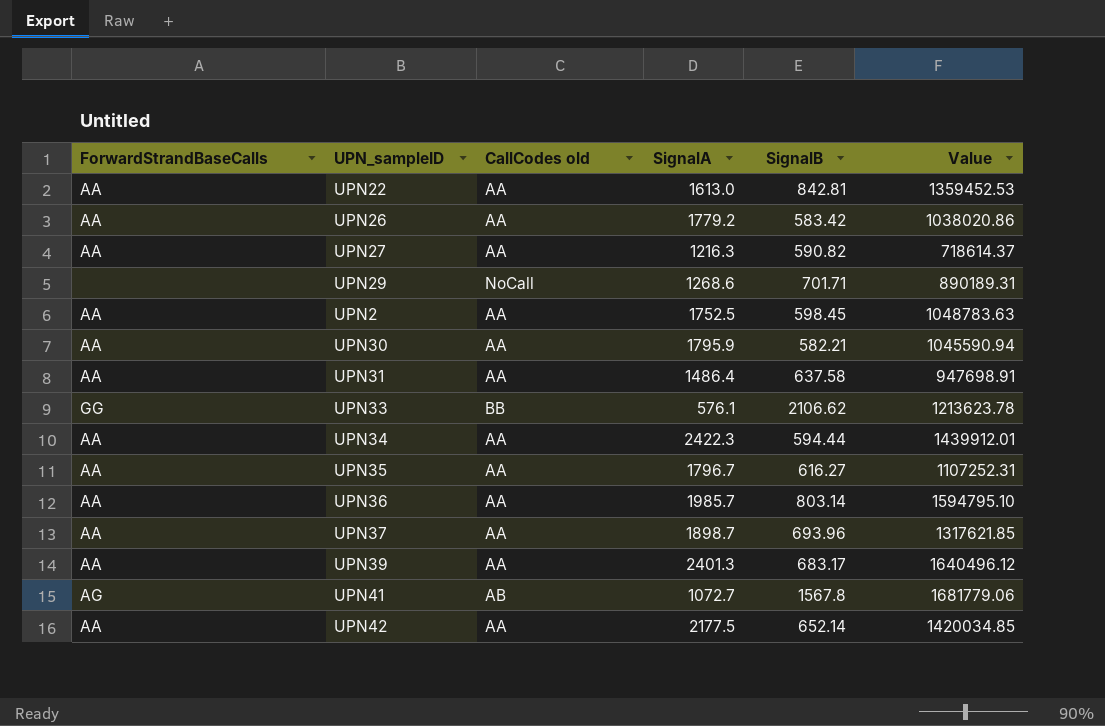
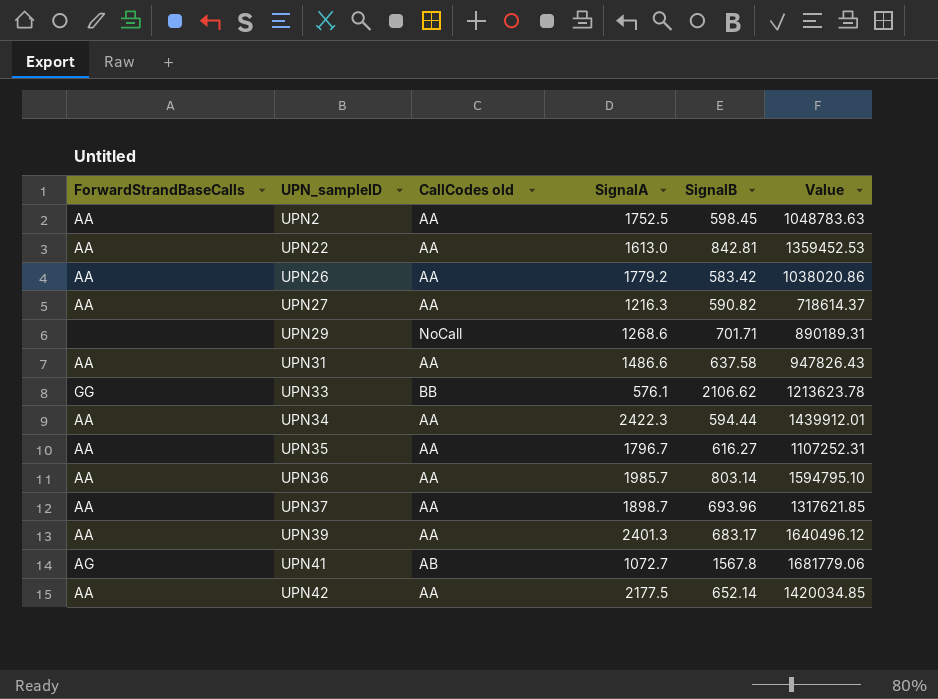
row order: none -> UPN_sampleID ascending
row UPN30: AA | AA | 1795.9 | 582.21 | 1045590.94 -> none
UPN31 | SignalA: 1486.4 -> 1486.6
UPN31 | Value: 947698.91 -> 947826.43

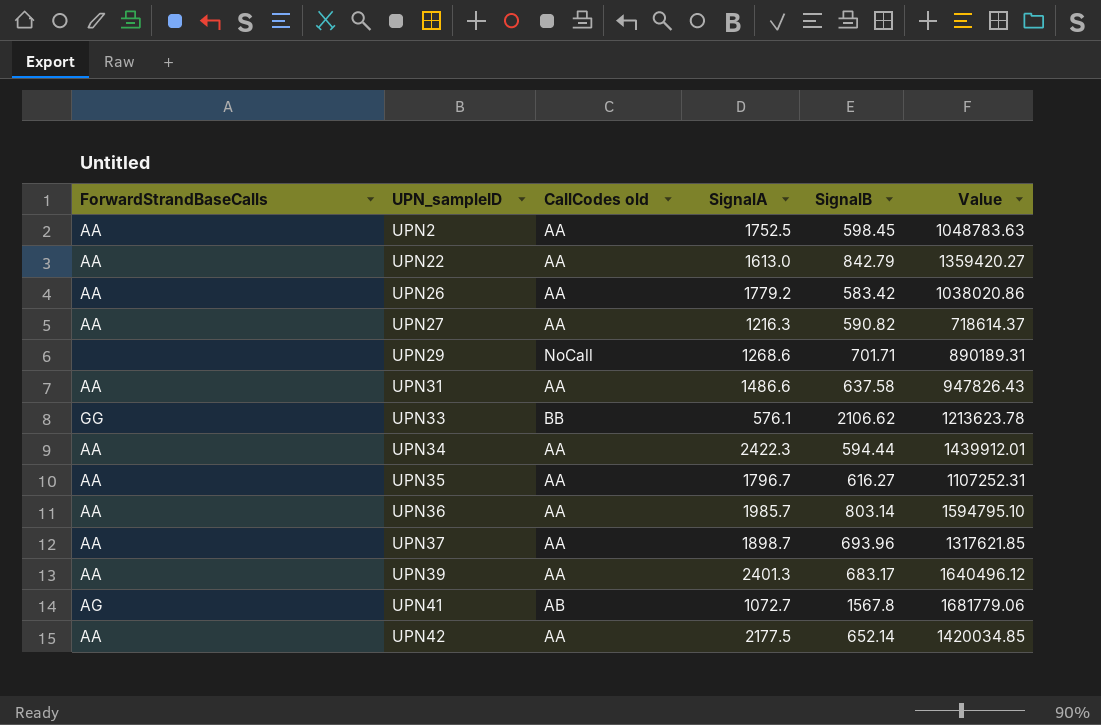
UPN22 | SignalB: 842.81 -> 842.79
UPN22 | Value: 1359452.53 -> 1359420.27

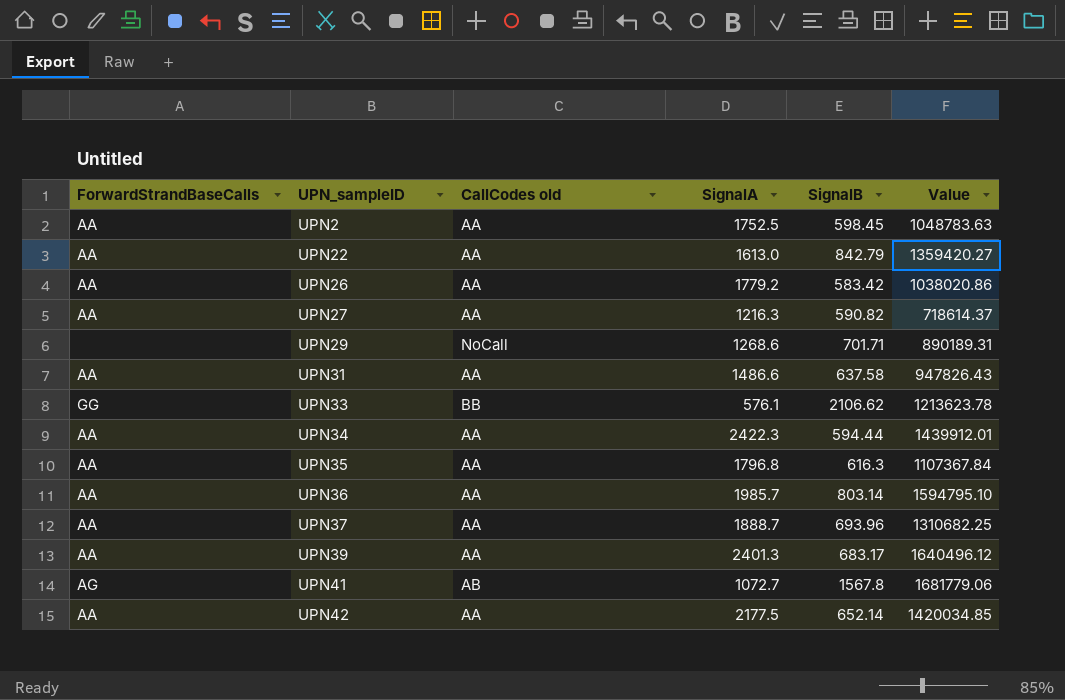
UPN35 | SignalA: 1796.7 -> 1796.8
UPN35 | SignalB: 616.27 -> 616.3
UPN35 | Value: 1107252.31 -> 1107367.84
UPN37 | SignalA: 1898.7 -> 1888.7
UPN37 | Value: 1317621.85 -> 1310682.25

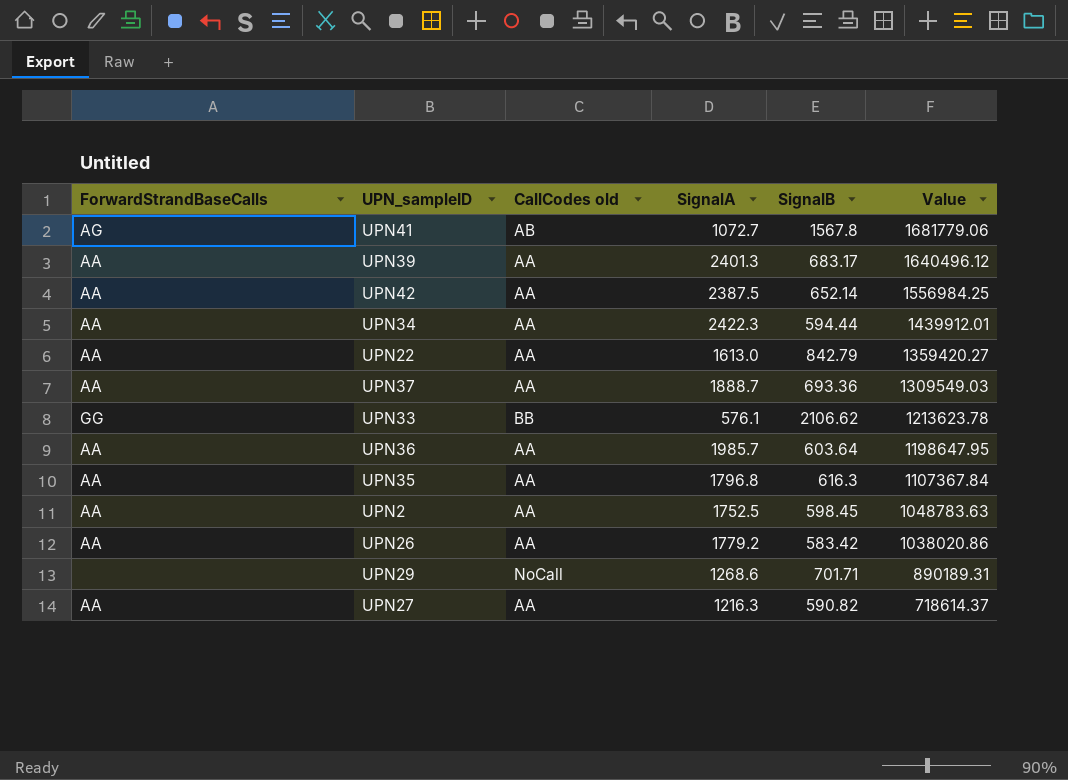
row order: UPN_sampleID ascending -> Value descending
row UPN31: AA | AA | 1486.6 | 637.58 | 947826.43 -> none
UPN42 | SignalA: 2177.5 -> 2387.5
UPN42 | Value: 1420034.85 -> 1556984.25
UPN37 | SignalB: 693.96 -> 693.36
UPN37 | Value: 1310682.25 -> 1309549.03
UPN36 | SignalB: 803.14 -> 603.64
UPN36 | Value: 1594795.10 -> 1198647.95

